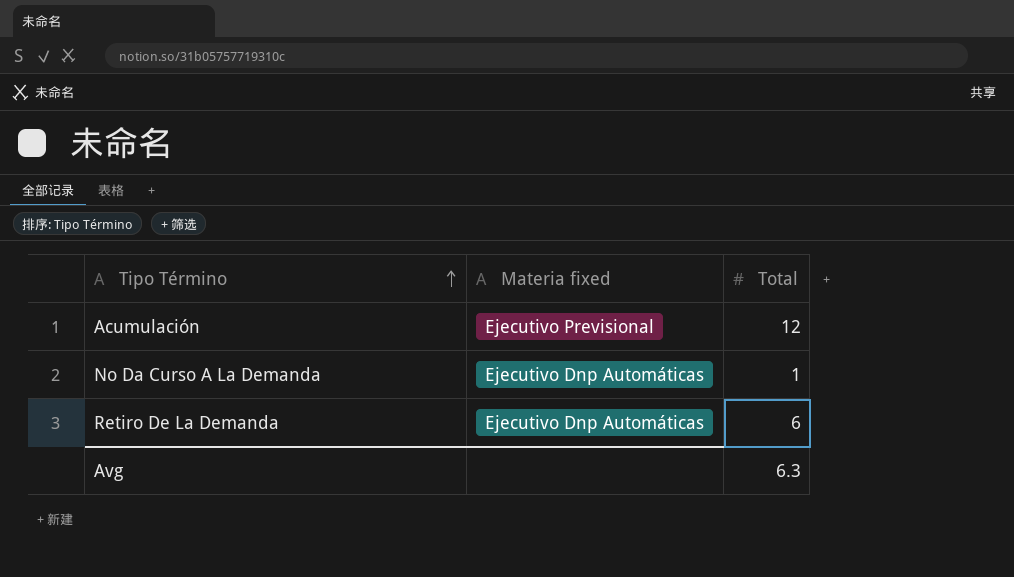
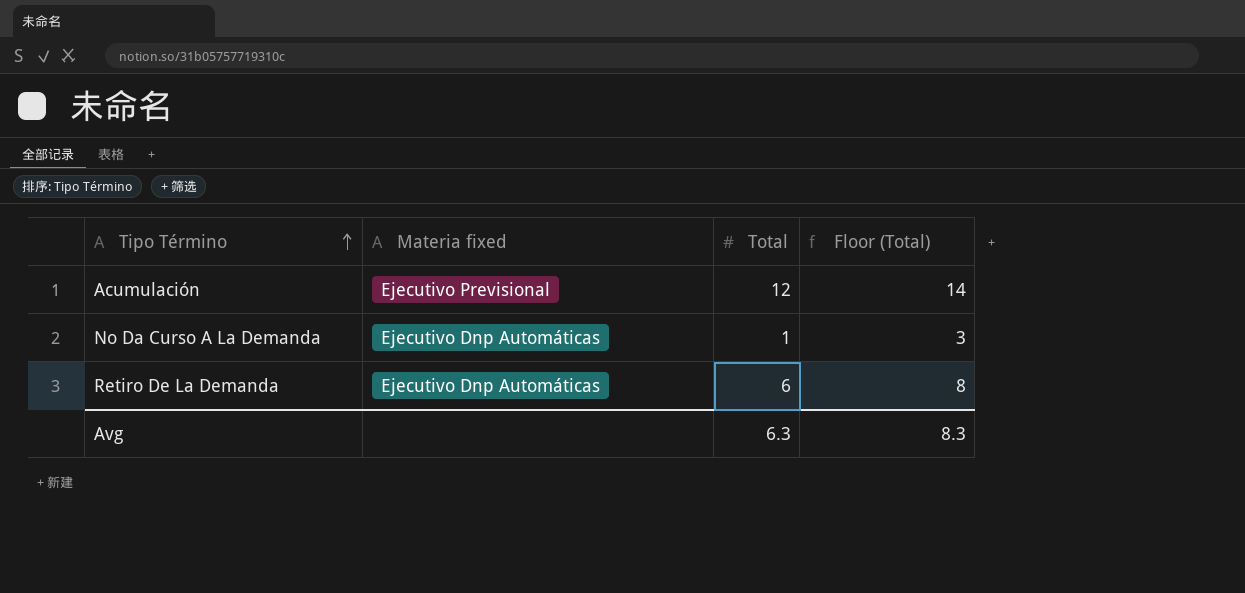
column Floor (Total) | formula: none -> [Total] + 2

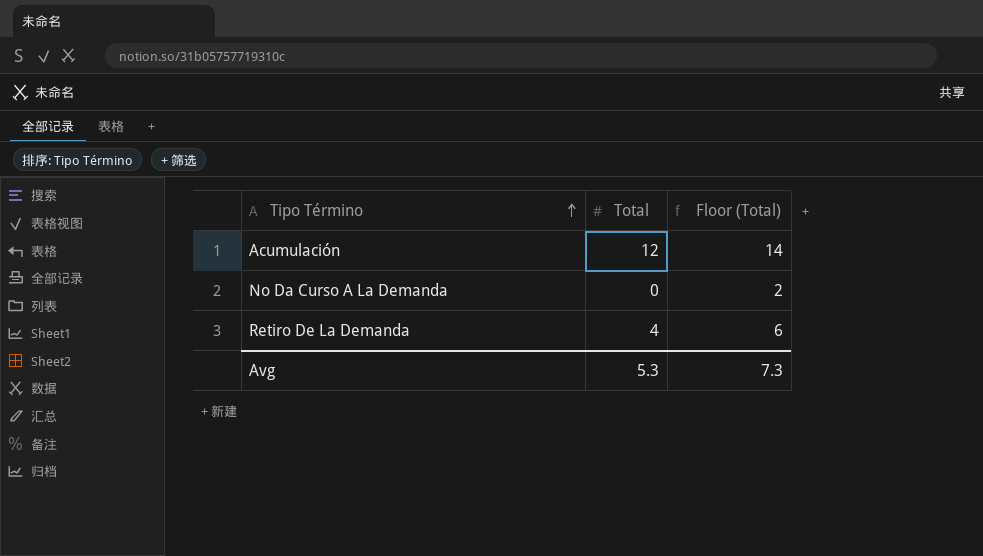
column Materia fixed | position: 2 -> none
No Da Curso A La Demanda | Total: 1 -> 0
No Da Curso A La Demanda | Floor (Total): 3 -> 2
Retiro De La Demanda | Total: 6 -> 4
Retiro De La Demanda | Floor (Total): 8 -> 6
Avg | Total: 6.3 -> 5.3
Avg | Floor (Total): 8.3 -> 7.3

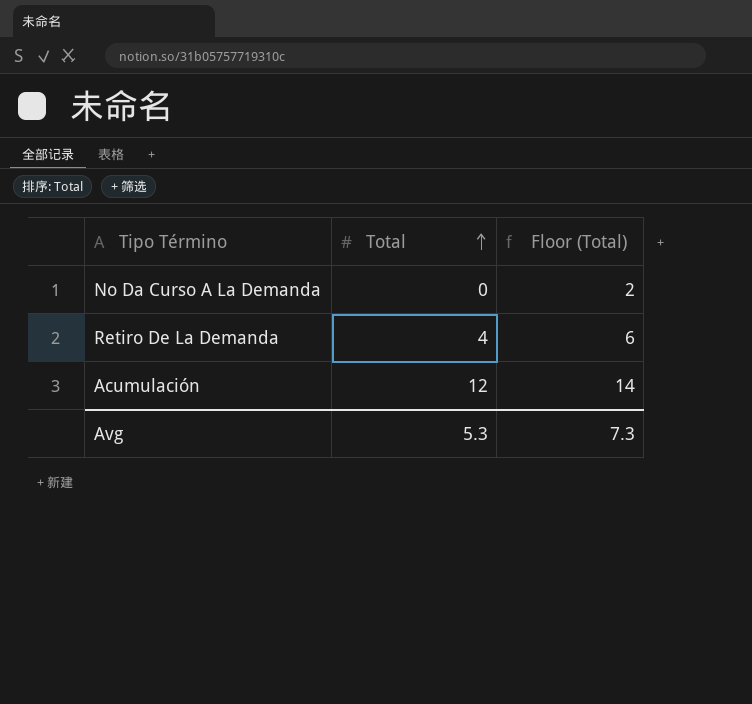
row order: Tipo Término ascending -> Total ascending

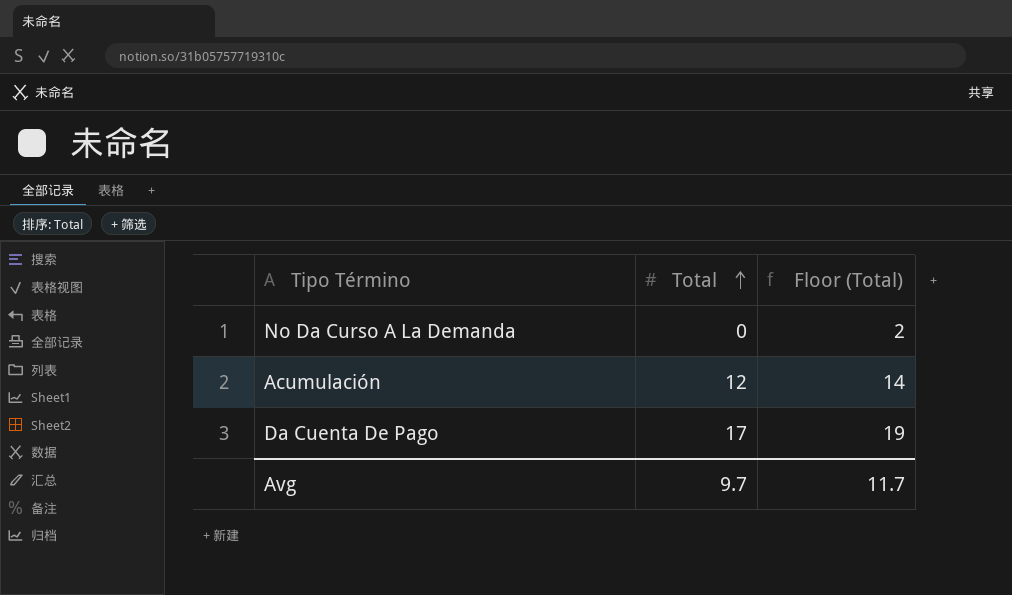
row Retiro De La Demanda: 4 | 6 -> none
row Da Cuenta De Pago: none -> 17 | 19
Avg | Total: 5.3 -> 9.7
Avg | Floor (Total): 7.3 -> 11.7

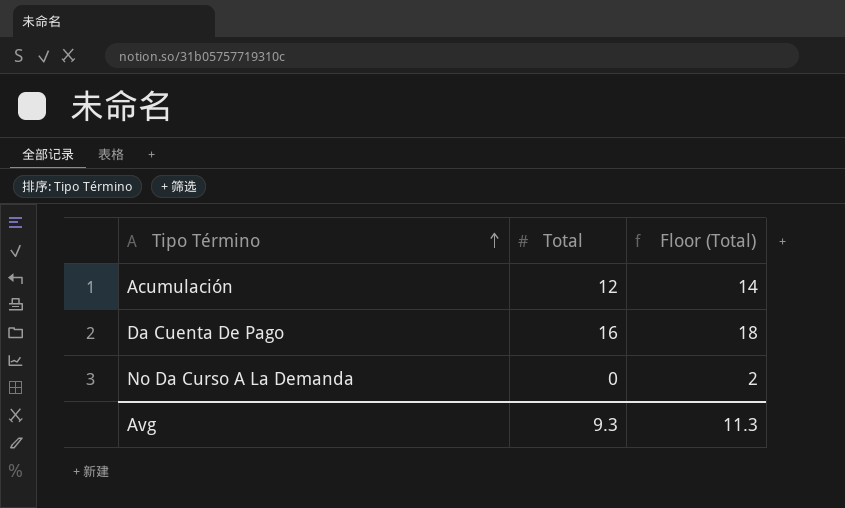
row order: Total ascending -> Tipo Término ascending
Da Cuenta De Pago | Total: 17 -> 16
Da Cuenta De Pago | Floor (Total): 19 -> 18
Avg | Total: 9.7 -> 9.3
Avg | Floor (Total): 11.7 -> 11.3

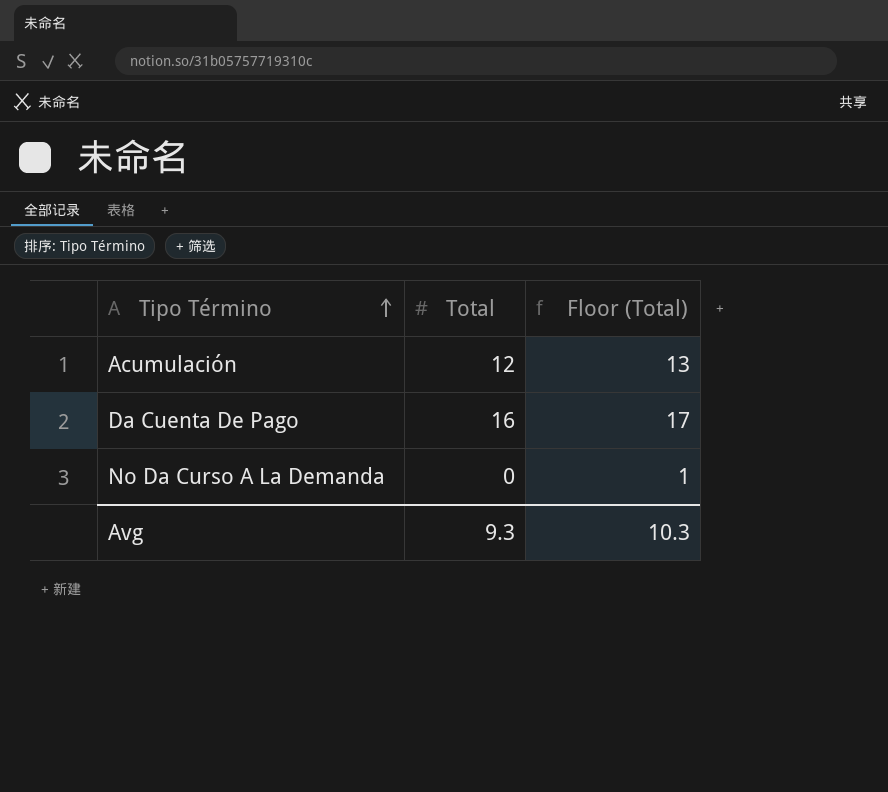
column Floor (Total) | formula: [Total] + 2 -> [Total] + 1
Avg | Floor (Total): 11.3 -> 10.3

